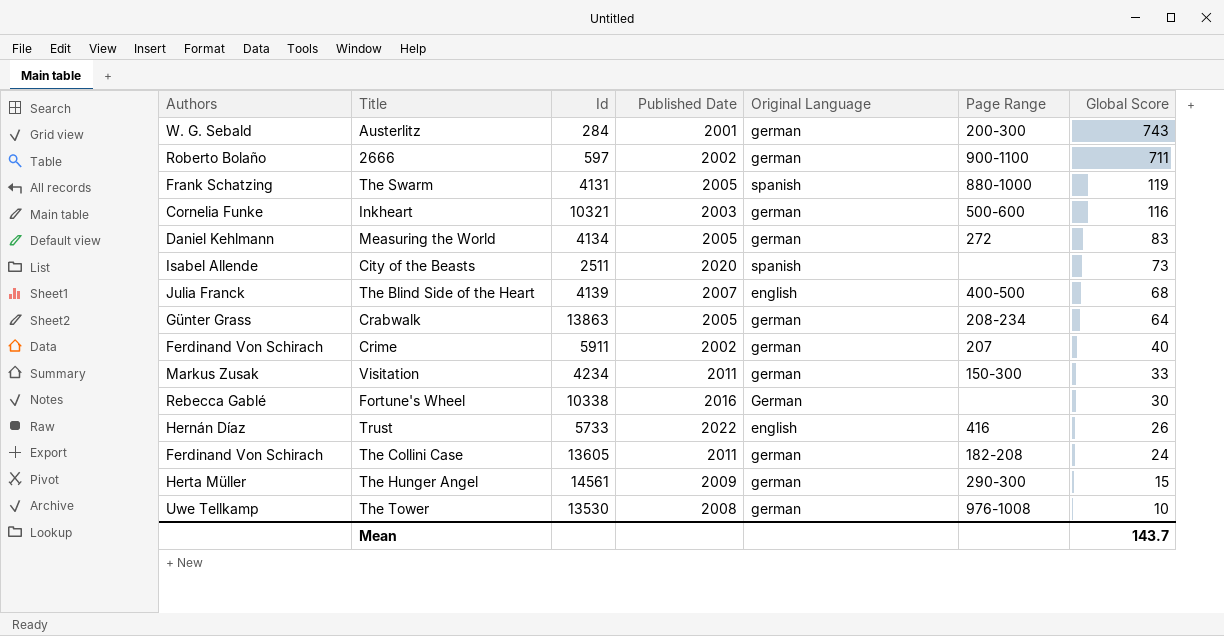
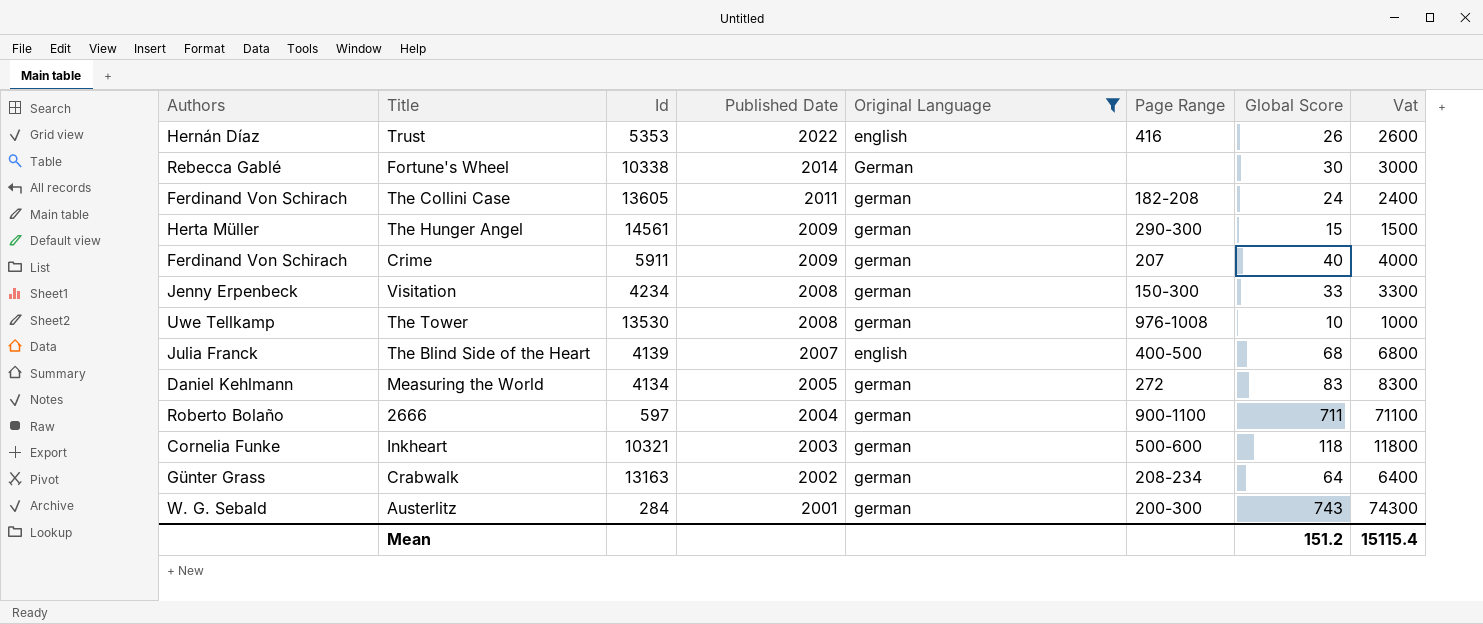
filter: none -> Original Language != spanish
row order: Global Score descending -> Published Date descending
column Vat | formula: none -> [Global Score] * 100
Trust | Id: 5733 -> 5353
Fortune's Wheel | Published Date: 2016 -> 2014
Crime | Published Date: 2002 -> 2009
Visitation | Authors: Markus Zusak -> Jenny Erpenbeck
Visitation | Published Date: 2011 -> 2008
2666 | Published Date: 2002 -> 2004
Inkheart | Global Score: 116 -> 118
Crabwalk | Id: 13863 -> 13163
Crabwalk | Published Date: 2005 -> 2002
Mean | Global Score: 143.7 -> 151.2

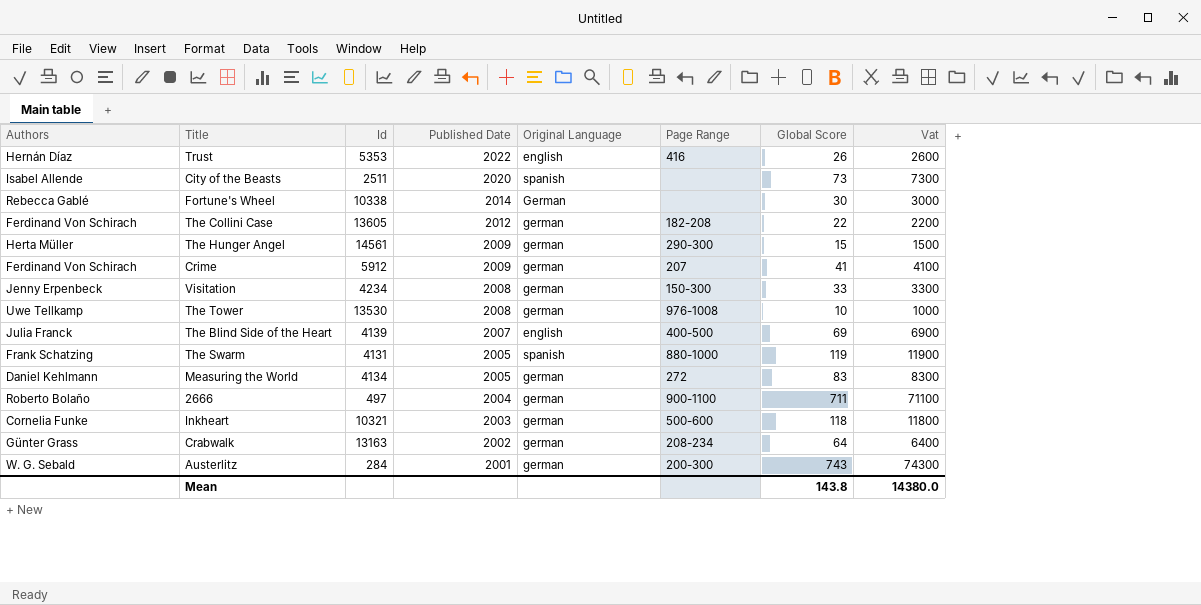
filter: Original Language != spanish -> none
The Collini Case | Published Date: 2011 -> 2012
The Collini Case | Global Score: 24 -> 22
The Collini Case | Vat: 2400 -> 2200
Crime | Id: 5911 -> 5912
Crime | Global Score: 40 -> 41
Crime | Vat: 4000 -> 4100
The Blind Side of the Heart | Global Score: 68 -> 69
The Blind Side of the Heart | Vat: 6800 -> 6900
2666 | Id: 597 -> 497
Mean | Global Score: 151.2 -> 143.8
Mean | Vat: 15115.4 -> 14380.0

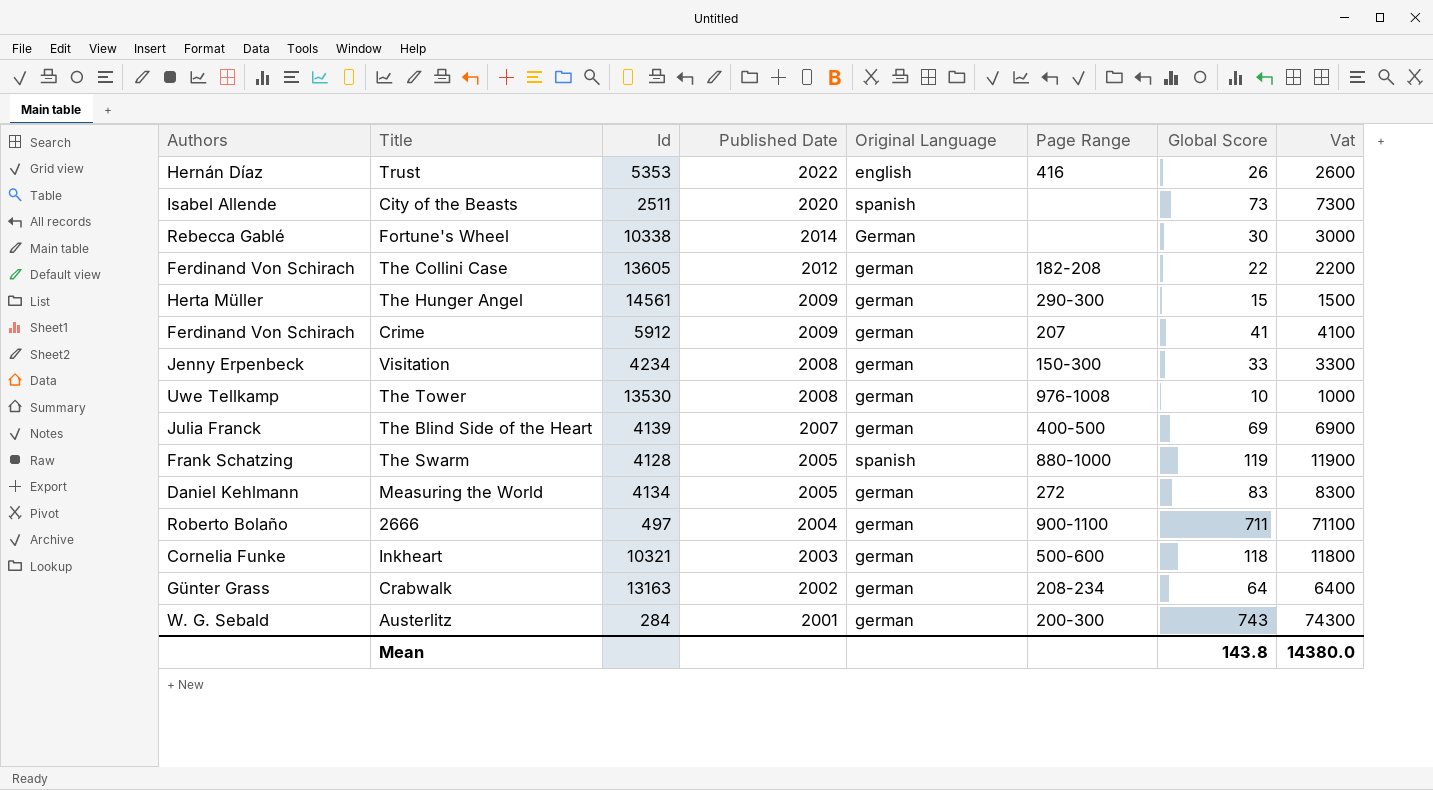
The Blind Side of the Heart | Original Language: english -> german
The Swarm | Id: 4131 -> 4128

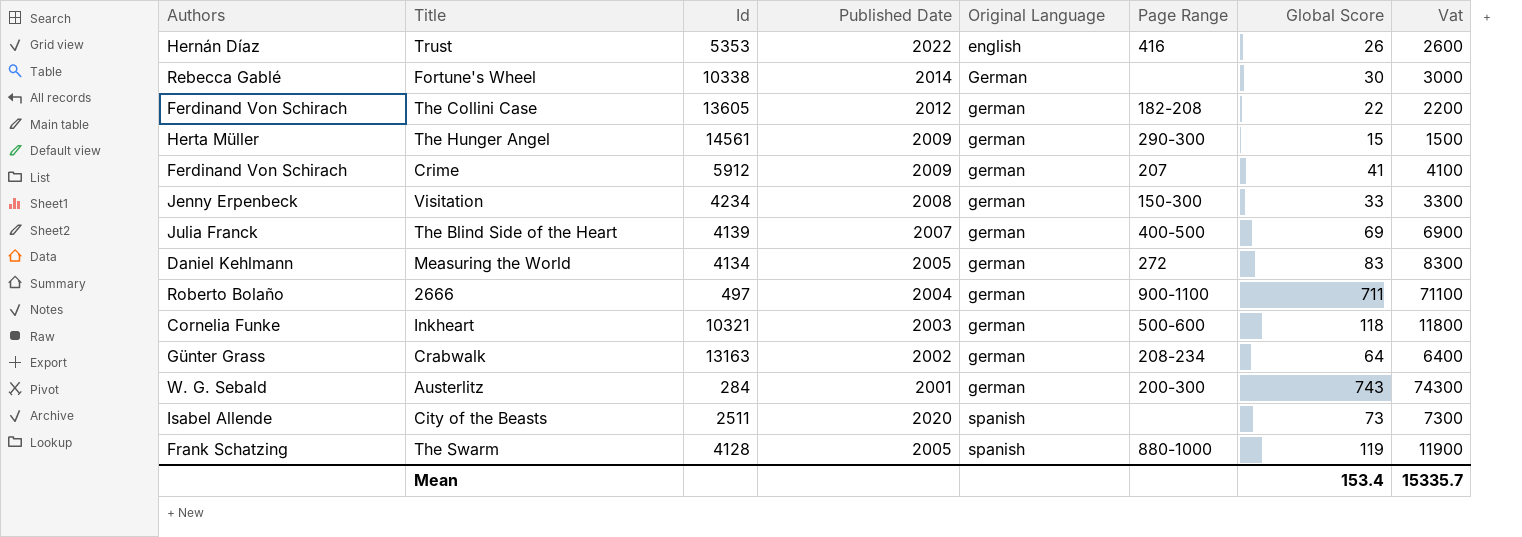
row order: Published Date descending -> Original Language ascending
row The Tower: Uwe Tellkamp | 13530 | 2008 | german | 976-1008 | 10 | 1000 -> none
Mean | Global Score: 143.8 -> 153.4
Mean | Vat: 14380.0 -> 15335.7

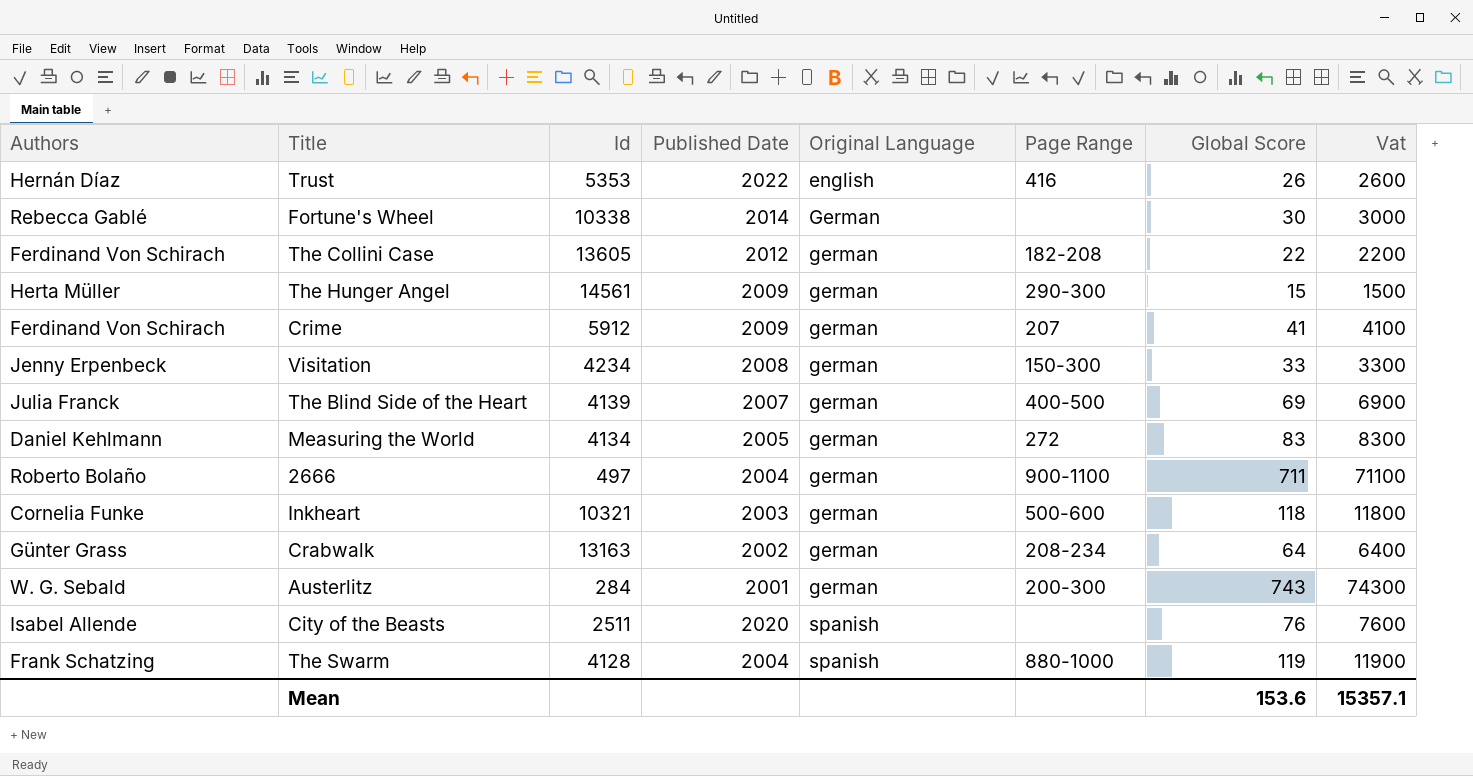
City of the Beasts | Global Score: 73 -> 76
City of the Beasts | Vat: 7300 -> 7600
The Swarm | Published Date: 2005 -> 2004
Mean | Global Score: 153.4 -> 153.6
Mean | Vat: 15335.7 -> 15357.1

